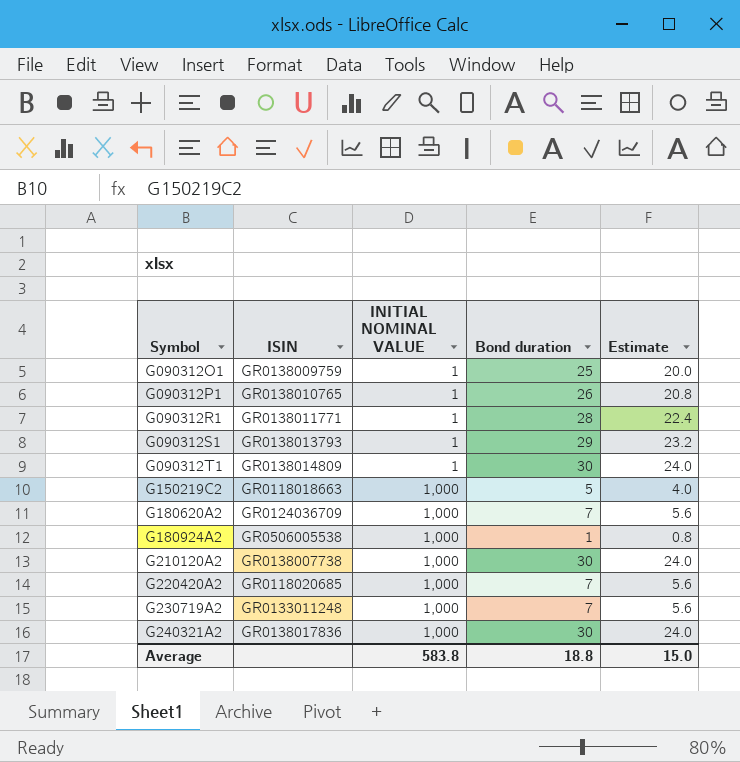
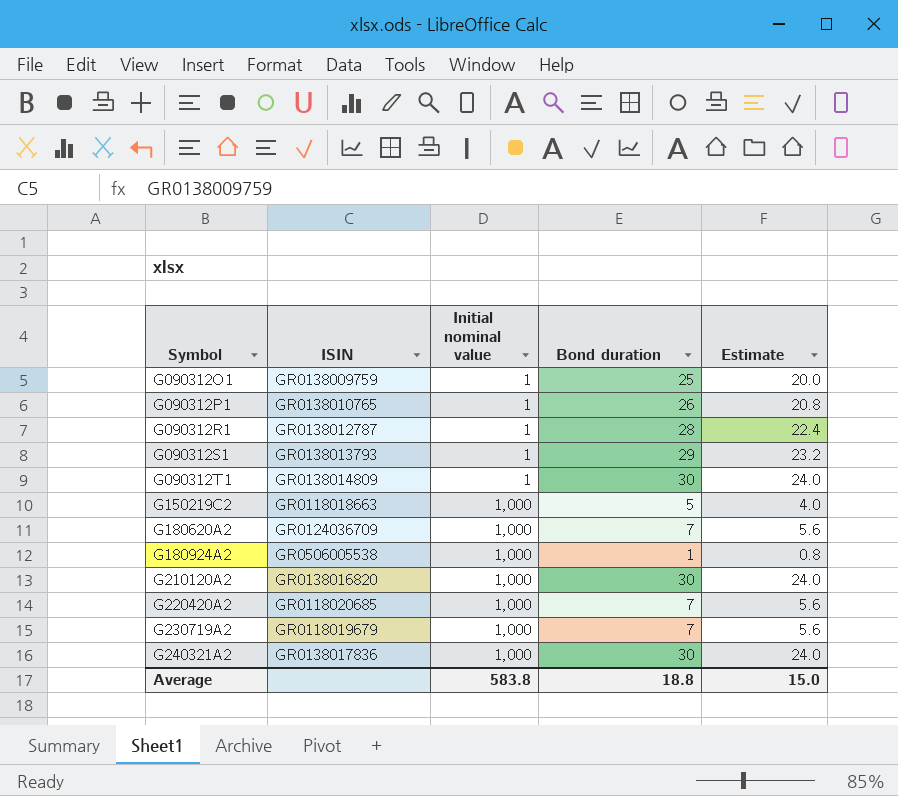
column name: INITIAL NOMINAL VALUE -> Initial nominal value
G090312R1 | ISIN: GR0138011771 -> GR0138012787
G210120A2 | ISIN: GR0138007738 -> GR0138016820
G230719A2 | ISIN: GR0133011248 -> GR0118019679

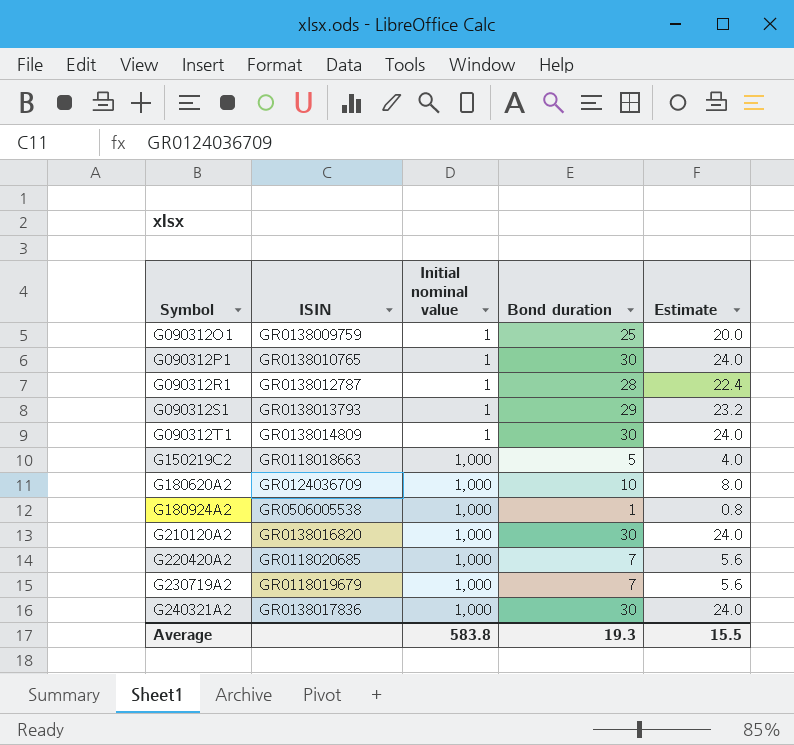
G090312P1 | Bond duration: 26 -> 30
G090312P1 | Estimate: 20.8 -> 24.0
G180620A2 | Bond duration: 7 -> 10
G180620A2 | Estimate: 5.6 -> 8.0
Average | Bond duration: 18.8 -> 19.3
Average | Estimate: 15.0 -> 15.5

